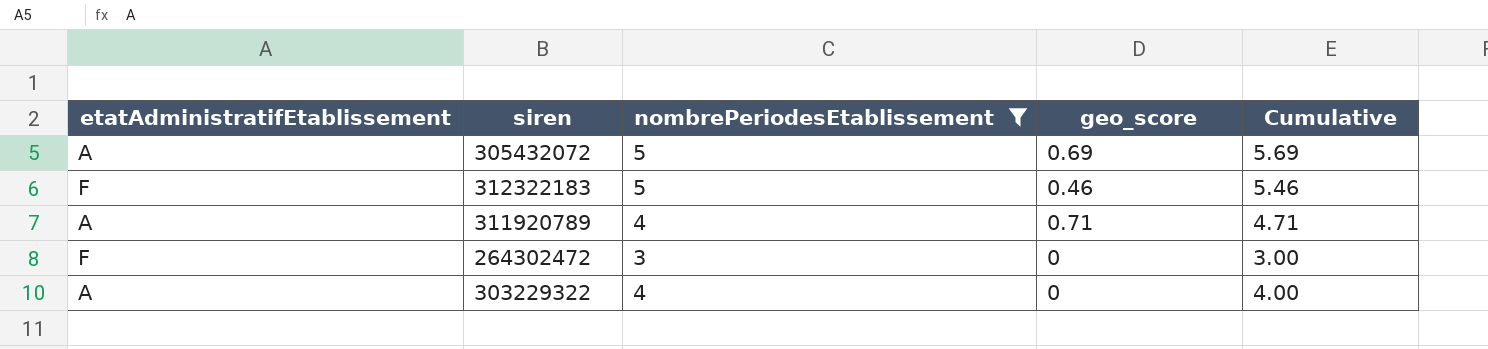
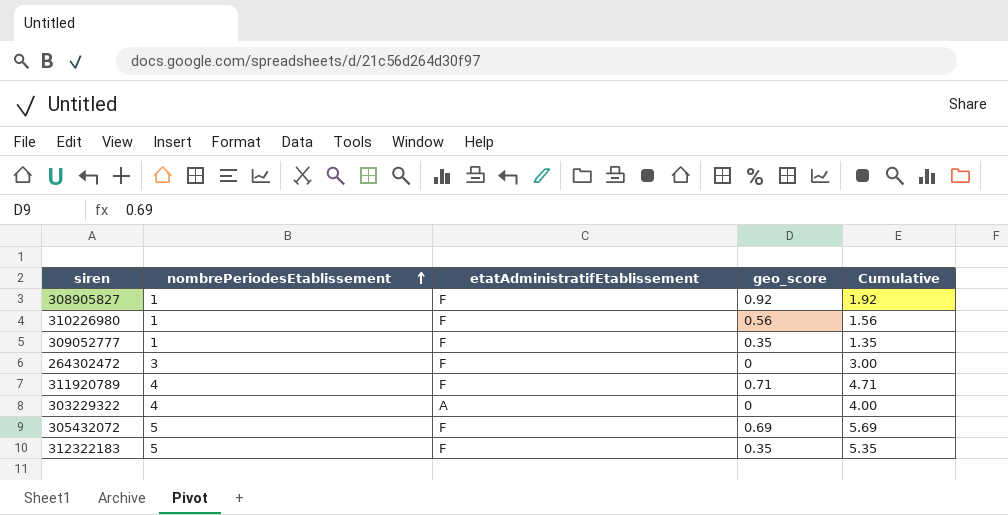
filter: nombrePeriodesEtablissement != 1 -> none
row order: none -> nombrePeriodesEtablissement ascending
column etatAdministratifEtablissement | position: 1 -> 3
311920789 | etatAdministratifEtablissement: A -> F
305432072 | etatAdministratifEtablissement: A -> F
312322183 | geo_score: 0.46 -> 0.35
312322183 | Cumulative: 5.46 -> 5.35

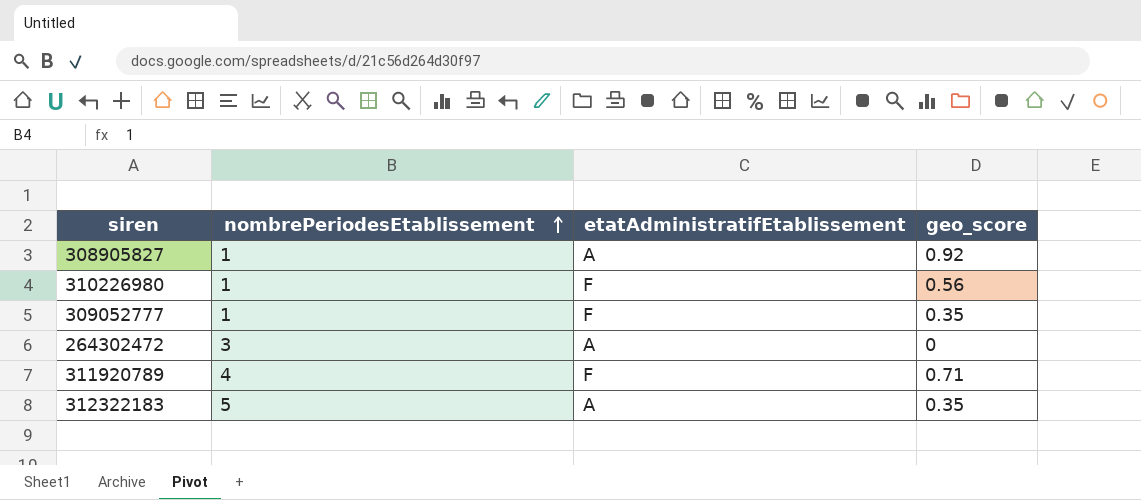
column Cumulative | formula: [nombrePeriodesEtablissement] + [geo_score] -> none
row 303229322: 4 | A | 0 | 4.00 -> none
row 305432072: 5 | F | 0.69 | 5.69 -> none
308905827 | etatAdministratifEtablissement: F -> A
264302472 | etatAdministratifEtablissement: F -> A
312322183 | etatAdministratifEtablissement: F -> A

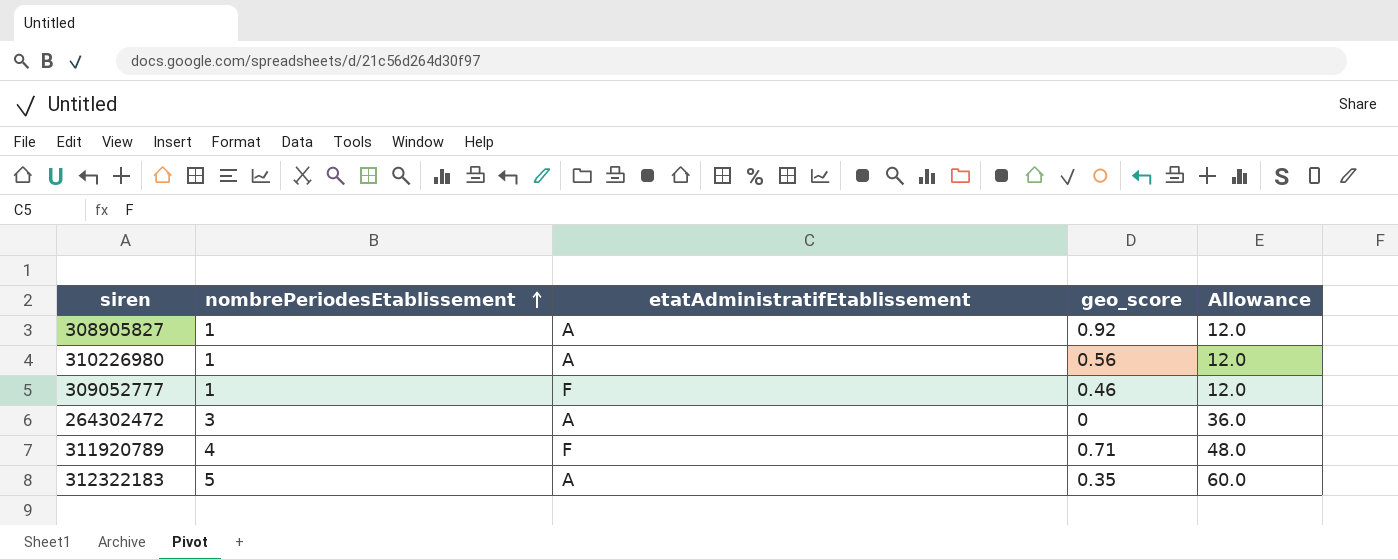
column Allowance | formula: none -> [nombrePeriodesEtablissement] * 12
310226980 | etatAdministratifEtablissement: F -> A
309052777 | geo_score: 0.35 -> 0.46

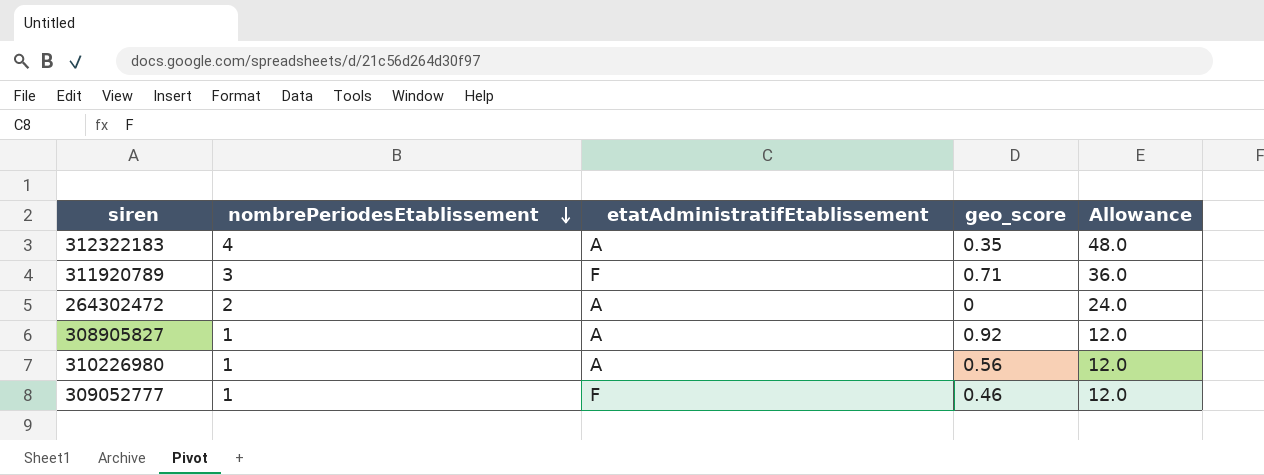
row order: nombrePeriodesEtablissement ascending -> nombrePeriodesEtablissement descending
312322183 | nombrePeriodesEtablissement: 5 -> 4
312322183 | Allowance: 60.0 -> 48.0
311920789 | nombrePeriodesEtablissement: 4 -> 3
311920789 | Allowance: 48.0 -> 36.0
264302472 | nombrePeriodesEtablissement: 3 -> 2
264302472 | Allowance: 36.0 -> 24.0

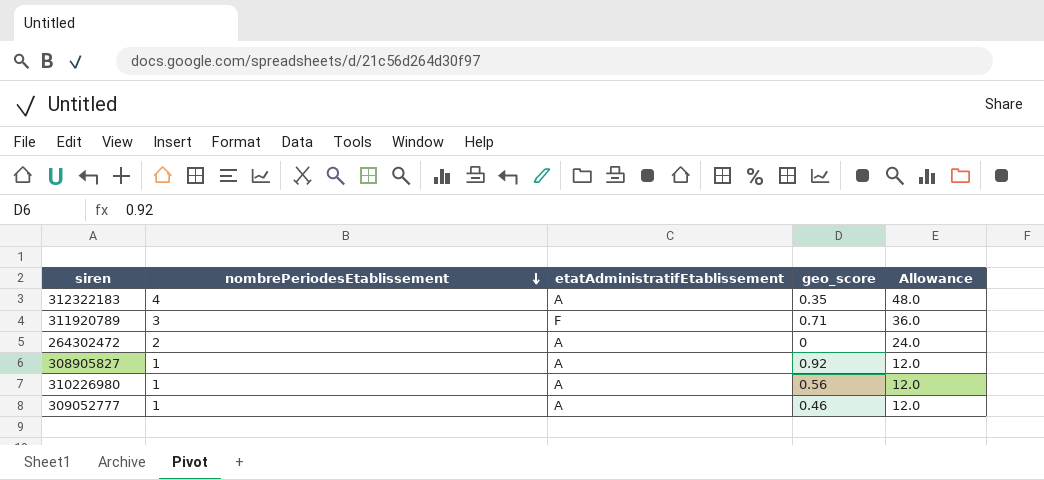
309052777 | etatAdministratifEtablissement: F -> A

